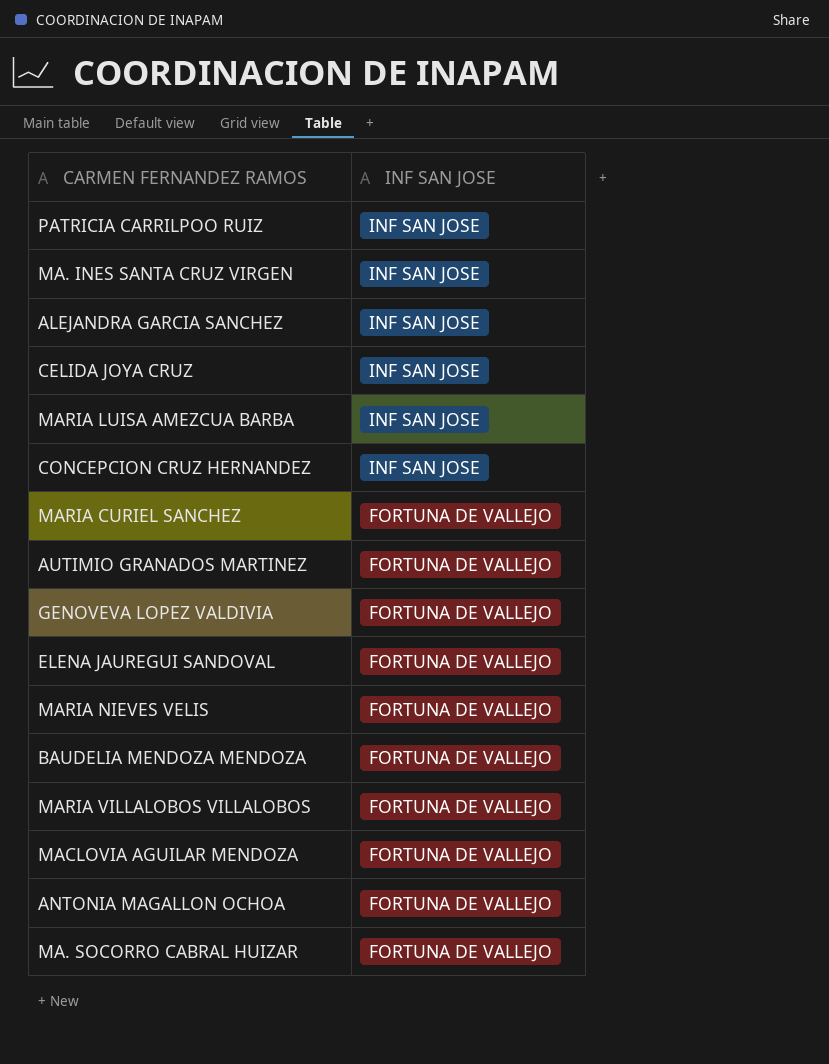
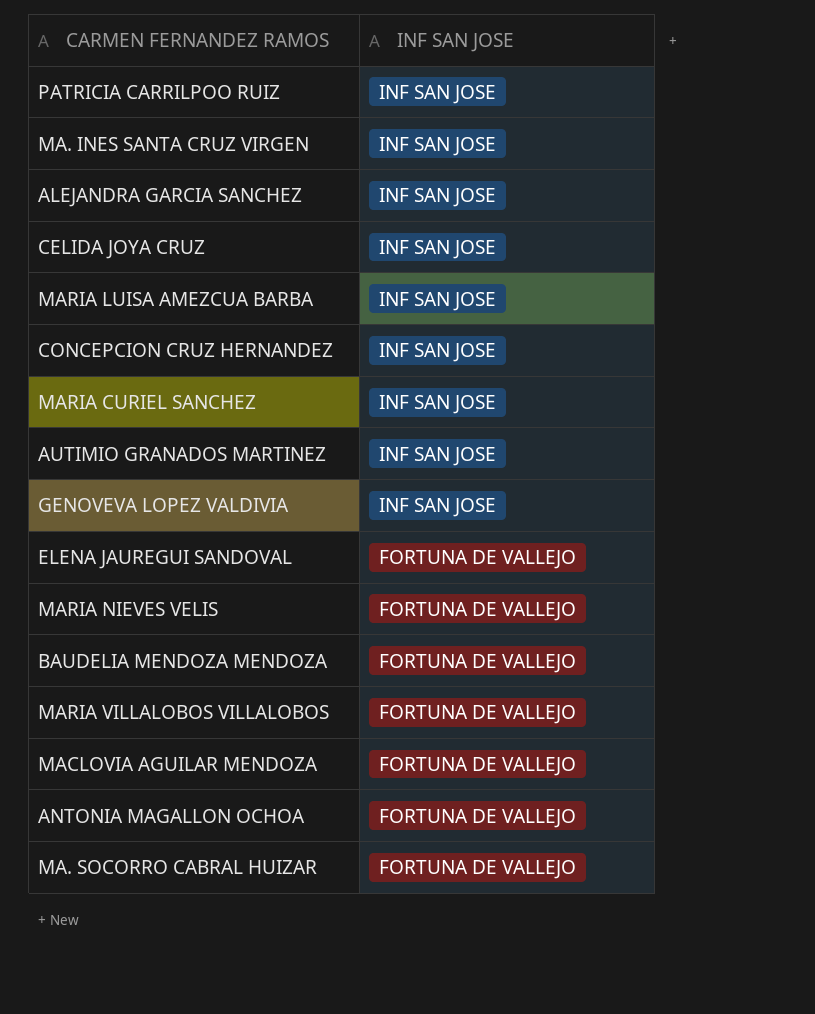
MARIA CURIEL SANCHEZ | INF SAN JOSE: FORTUNA DE VALLEJO -> INF SAN JOSE
AUTIMIO GRANADOS MARTINEZ | INF SAN JOSE: FORTUNA DE VALLEJO -> INF SAN JOSE
GENOVEVA LOPEZ VALDIVIA | INF SAN JOSE: FORTUNA DE VALLEJO -> INF SAN JOSE

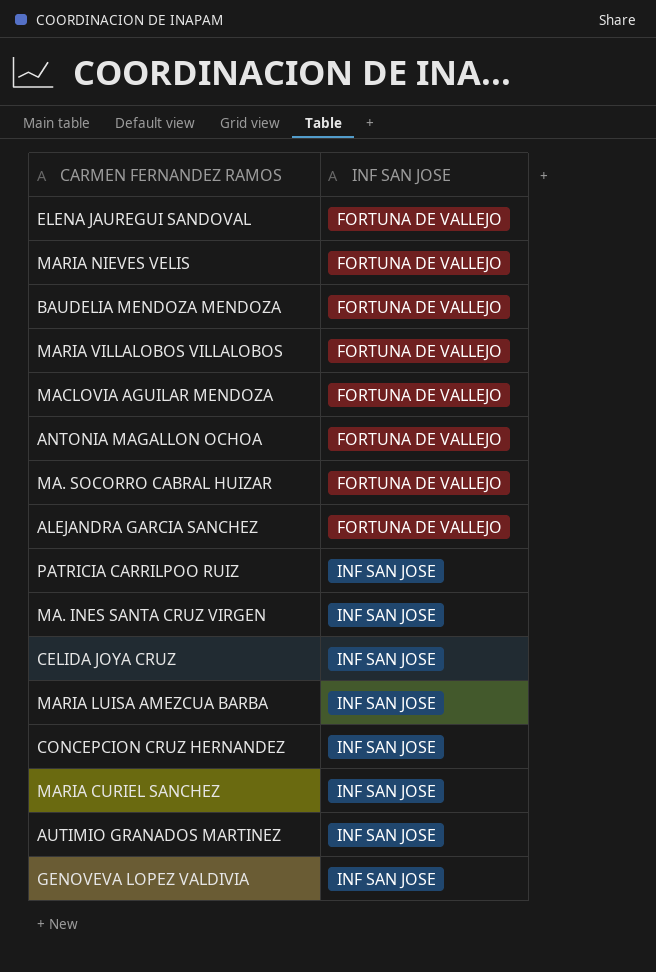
row order: INF SAN JOSE descending -> INF SAN JOSE ascending
ALEJANDRA GARCIA SANCHEZ | INF SAN JOSE: INF SAN JOSE -> FORTUNA DE VALLEJO

